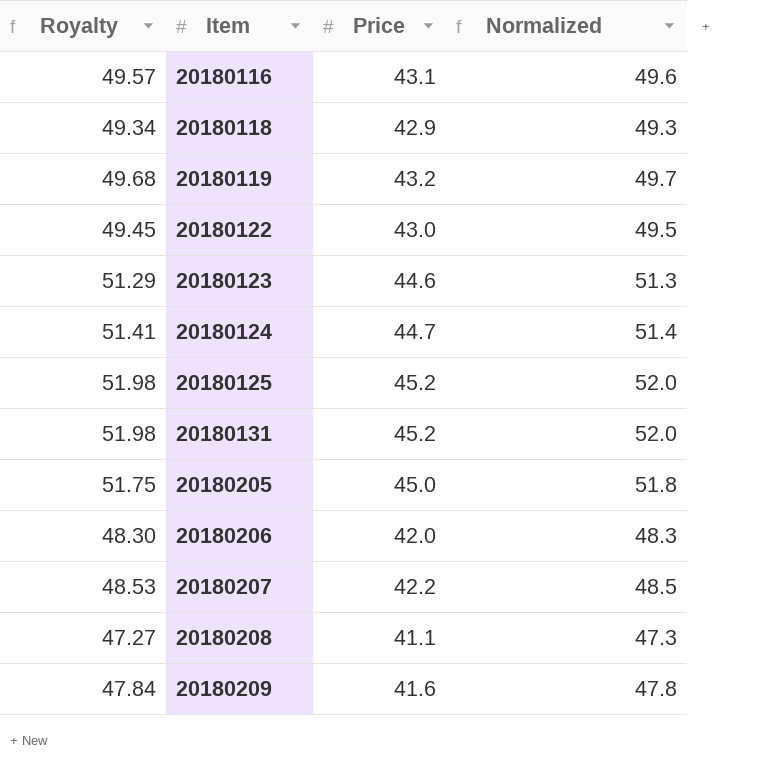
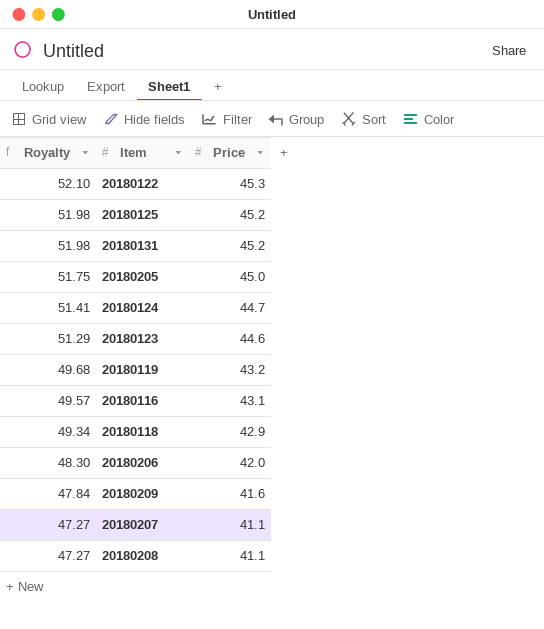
row order: Item ascending -> Royalty descending
column Normalized | formula: [Price] * 1.15 -> none
20180122 | Royalty: 49.45 -> 52.10
20180122 | Price: 43.0 -> 45.3
20180207 | Royalty: 48.53 -> 47.27
20180207 | Price: 42.2 -> 41.1

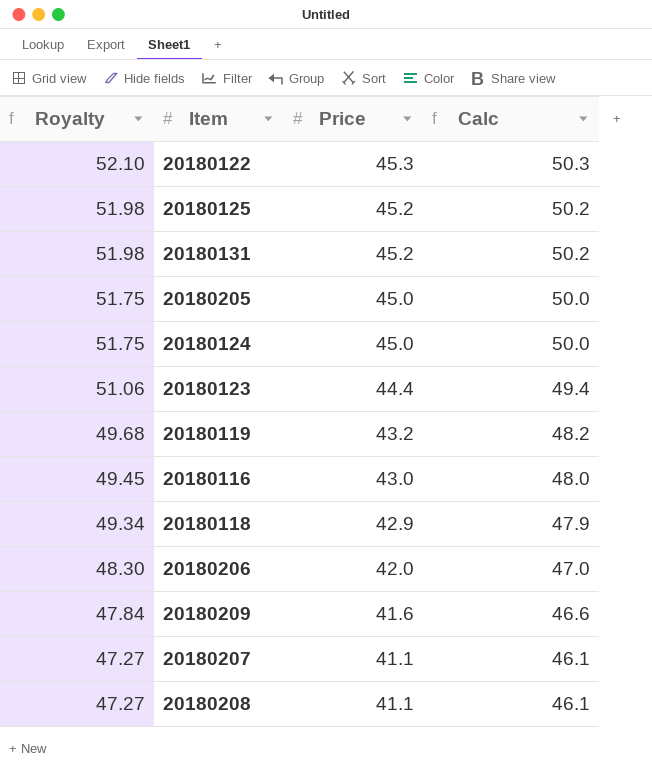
column Calc | formula: none -> [Price] + 5
20180124 | Royalty: 51.41 -> 51.75
20180124 | Price: 44.7 -> 45.0
20180123 | Royalty: 51.29 -> 51.06
20180123 | Price: 44.6 -> 44.4
20180116 | Royalty: 49.57 -> 49.45
20180116 | Price: 43.1 -> 43.0

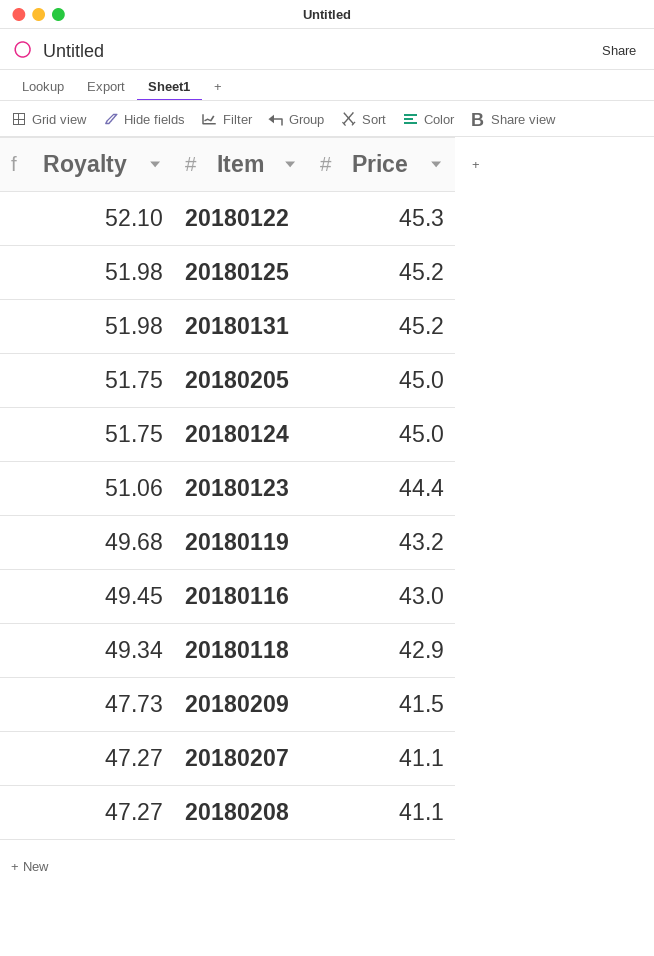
column Calc | formula: [Price] + 5 -> none
row 20180206: 48.30 | 42.0 | 47.0 -> none
20180209 | Royalty: 47.84 -> 47.73
20180209 | Price: 41.6 -> 41.5

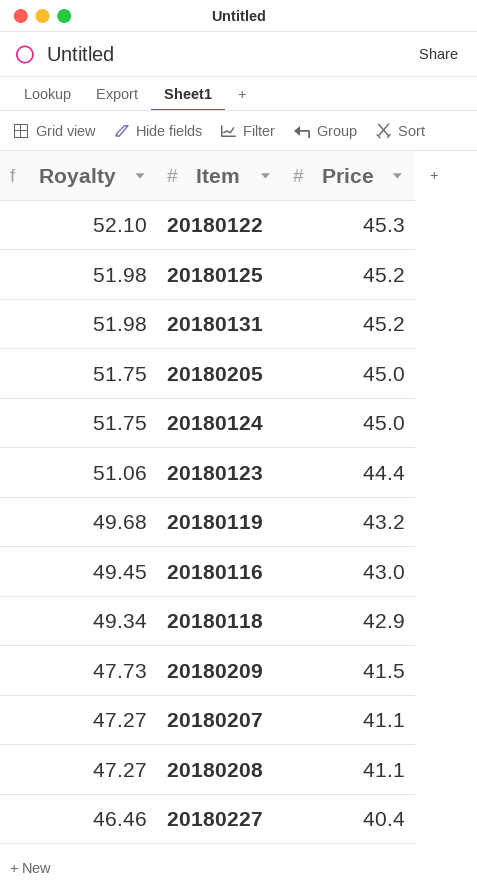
row 20180227: none -> 46.46 | 40.4

